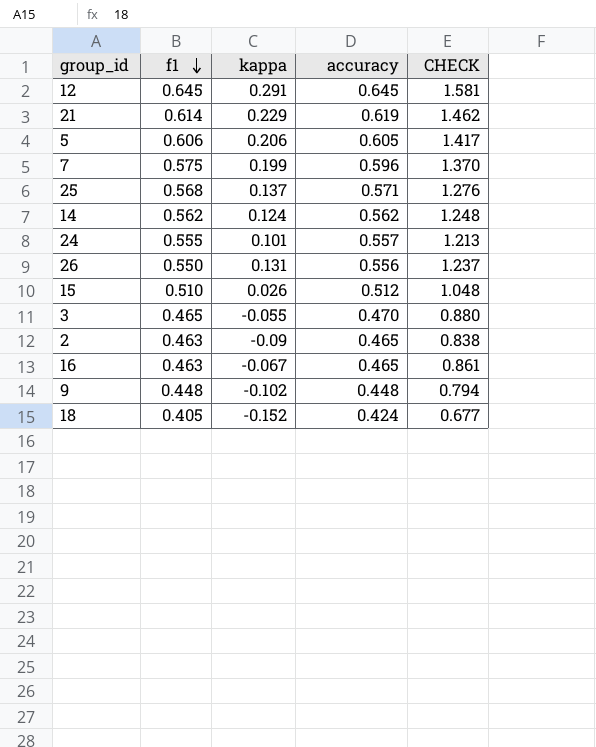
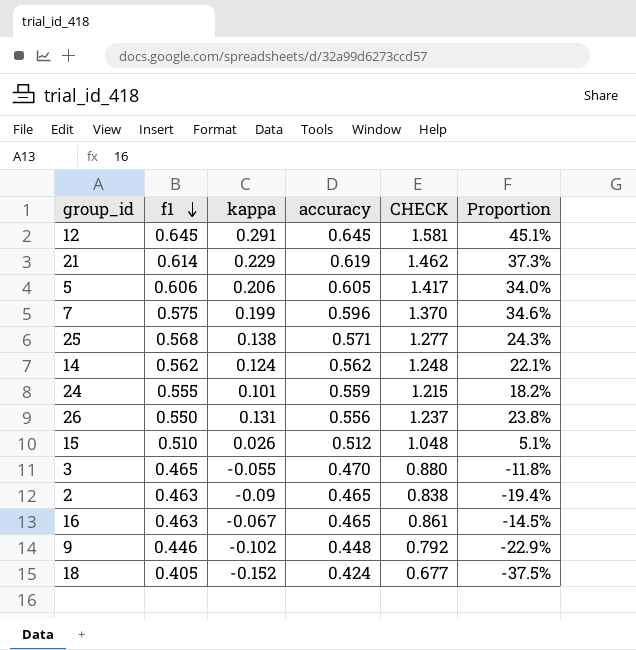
column Proportion | formula: none -> [kappa] / [f1]
25 | kappa: 0.137 -> 0.138
25 | CHECK: 1.276 -> 1.277
24 | accuracy: 0.557 -> 0.559
24 | CHECK: 1.213 -> 1.215
9 | f1: 0.448 -> 0.446
9 | CHECK: 0.794 -> 0.792

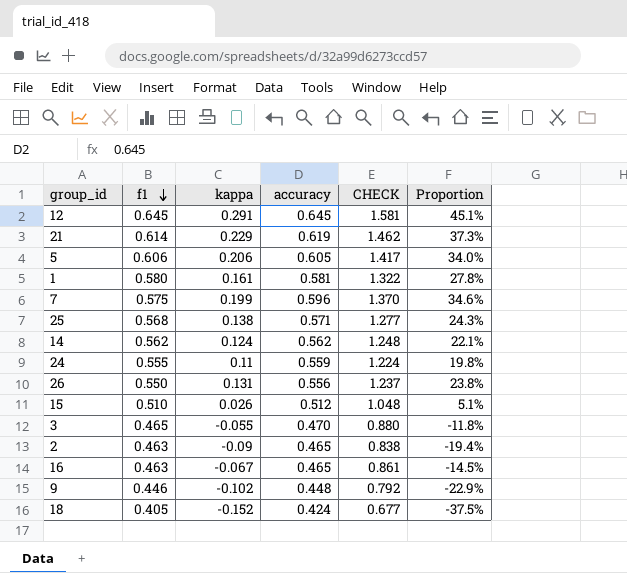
row 1: none -> 0.580 | 0.161 | 0.581 | 1.322 | 27.8%
24 | kappa: 0.101 -> 0.11
24 | CHECK: 1.215 -> 1.224
24 | Proportion: 18.2% -> 19.8%

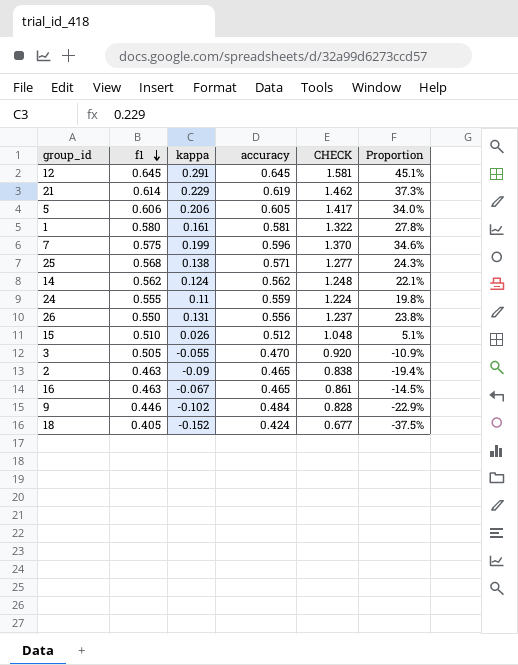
3 | f1: 0.465 -> 0.505
3 | CHECK: 0.880 -> 0.920
3 | Proportion: -11.8% -> -10.9%
9 | accuracy: 0.448 -> 0.484
9 | CHECK: 0.792 -> 0.828

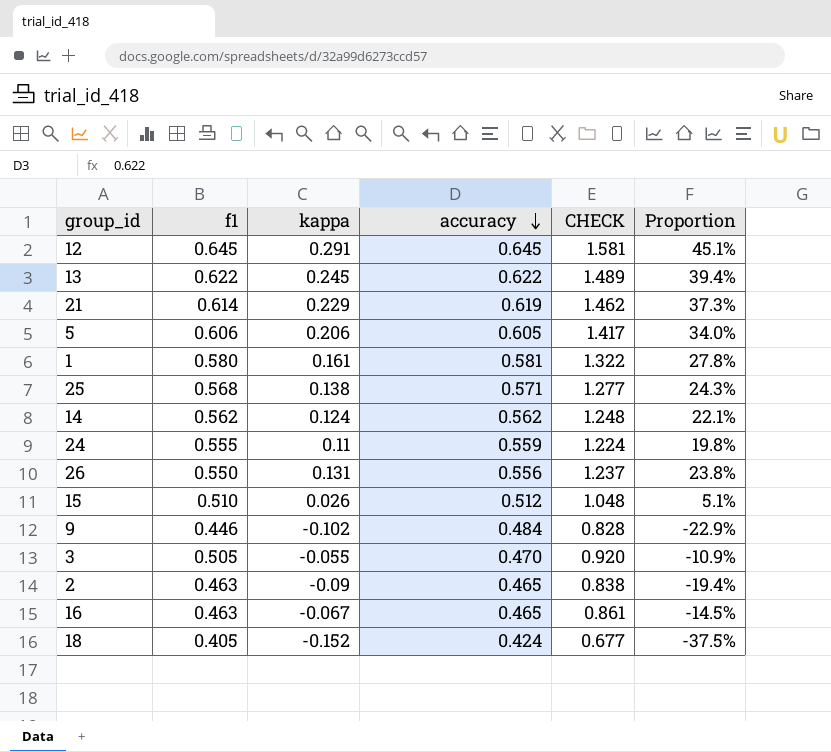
row order: f1 descending -> accuracy descending
row 7: 0.575 | 0.199 | 0.596 | 1.370 | 34.6% -> none
row 13: none -> 0.622 | 0.245 | 0.622 | 1.489 | 39.4%

